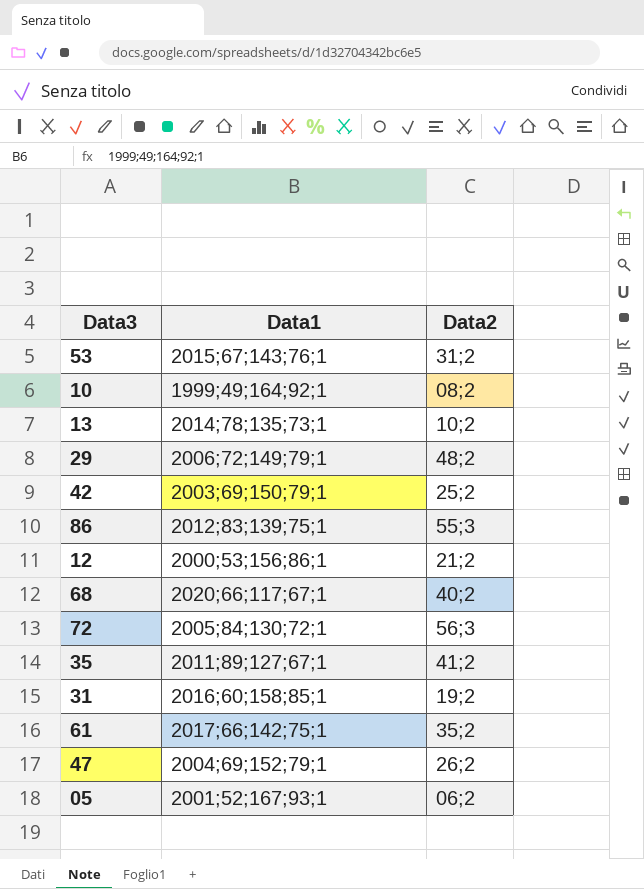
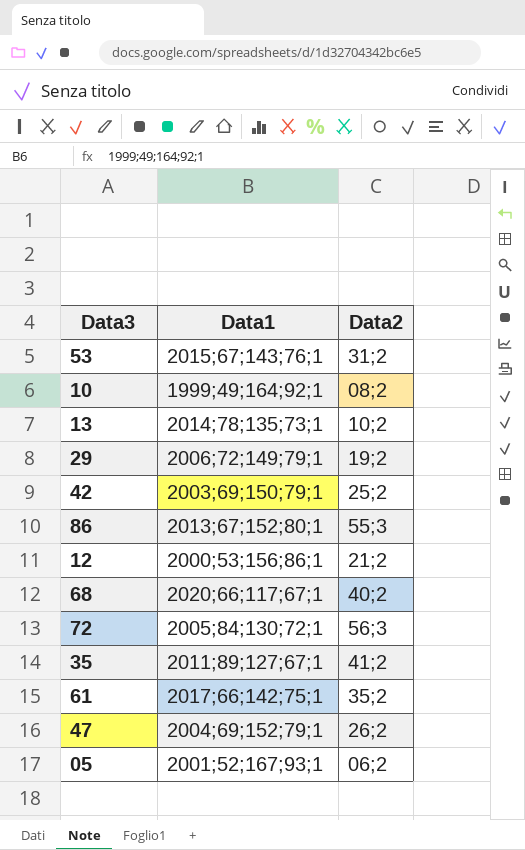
row 31: 2016;60;158;85;1 | 19;2 -> none
29 | Data2: 48;2 -> 19;2
86 | Data1: 2012;83;139;75;1 -> 2013;67;152;80;1

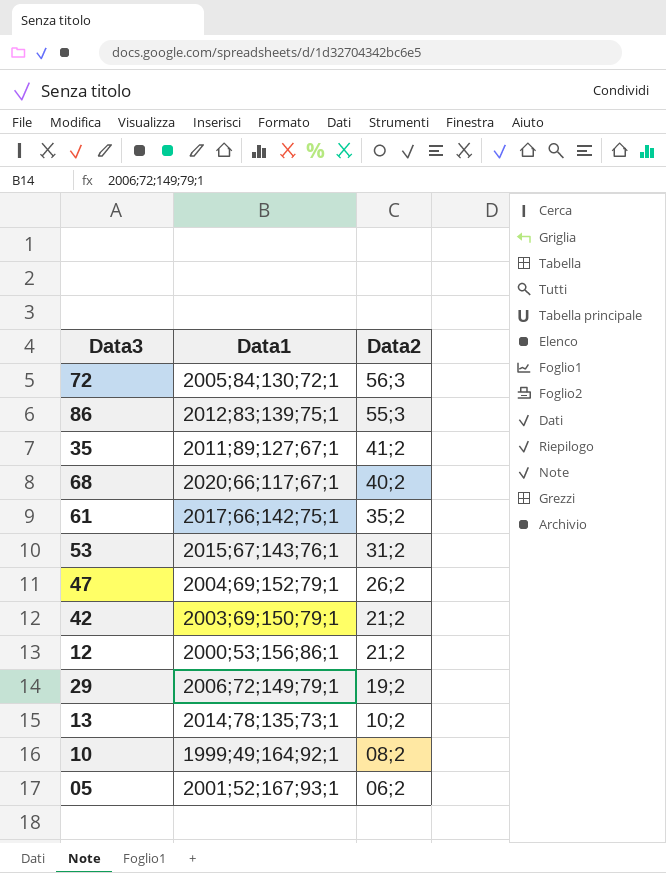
row order: none -> Data2 descending
86 | Data1: 2013;67;152;80;1 -> 2012;83;139;75;1
42 | Data2: 25;2 -> 21;2

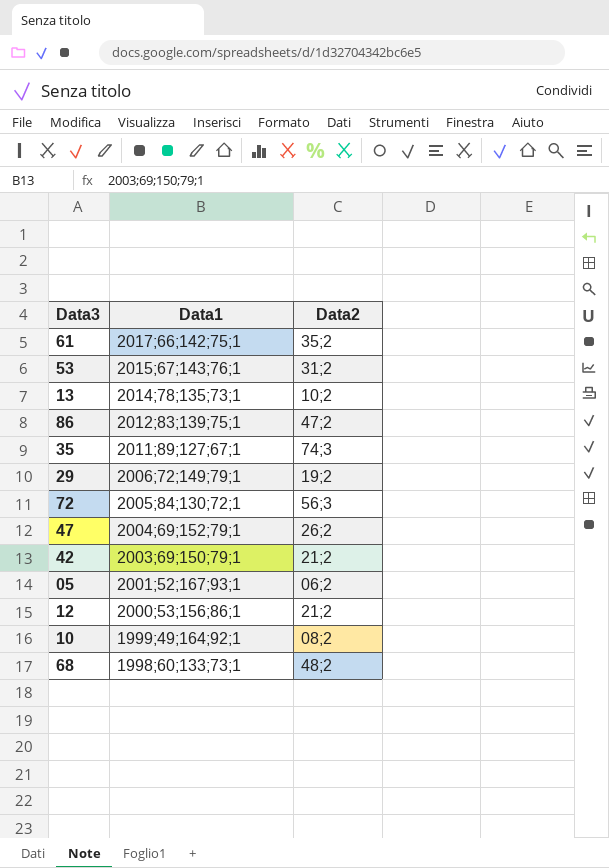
row order: Data2 descending -> Data1 descending
86 | Data2: 55;3 -> 47;2
35 | Data2: 41;2 -> 74;3
68 | Data1: 2020;66;117;67;1 -> 1998;60;133;73;1
68 | Data2: 40;2 -> 48;2

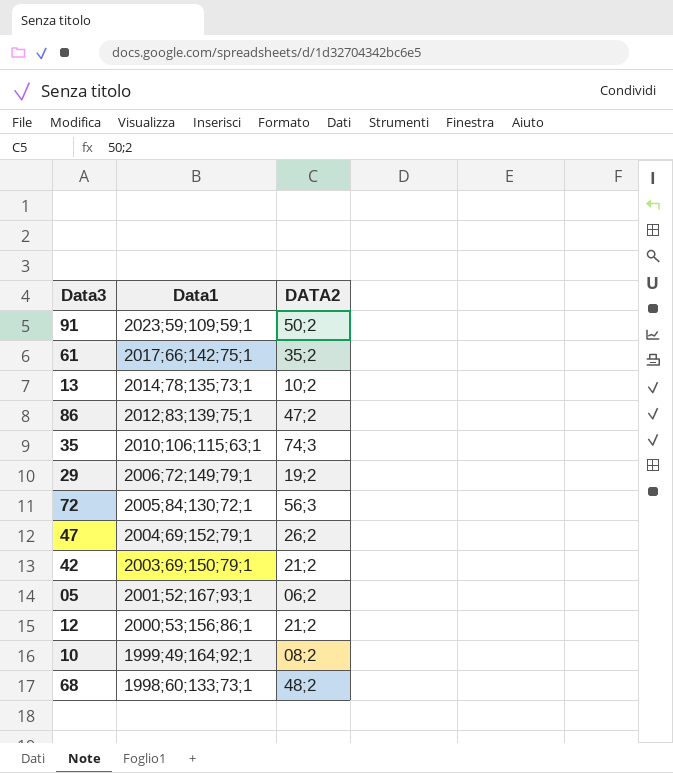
column name: Data2 -> DATA2
row 53: 2015;67;143;76;1 | 31;2 -> none
row 91: none -> 2023;59;109;59;1 | 50;2
35 | Data1: 2011;89;127;67;1 -> 2010;106;115;63;1

